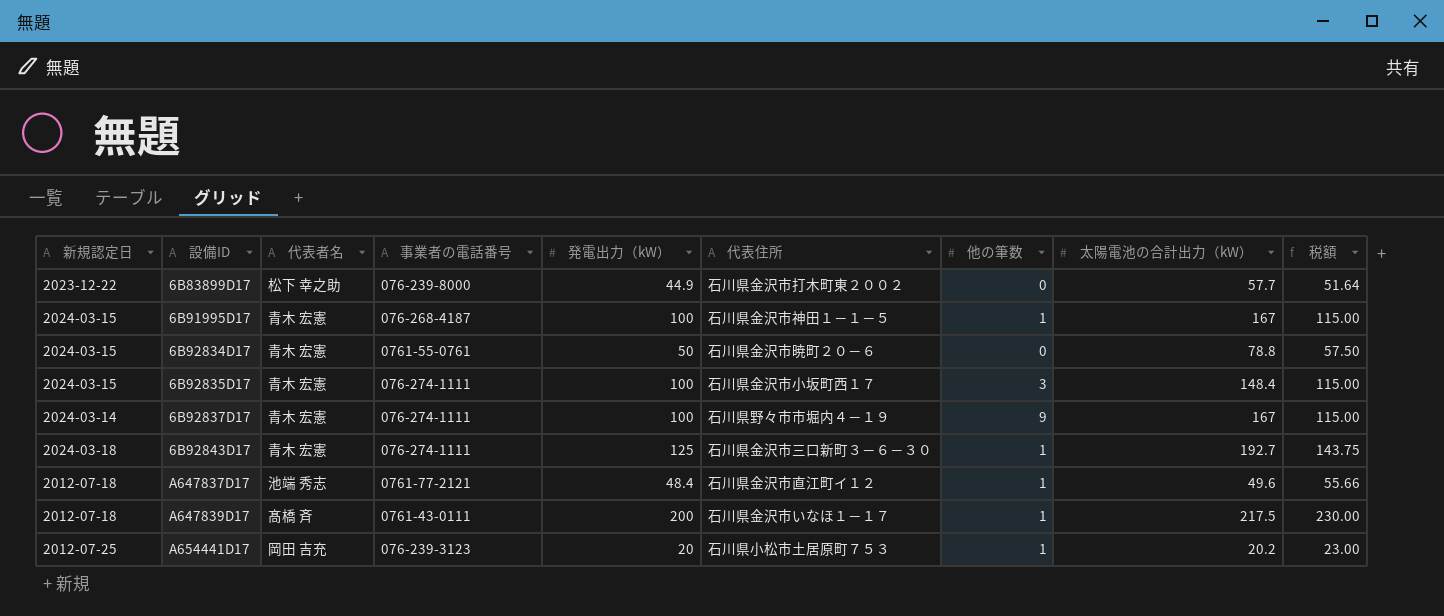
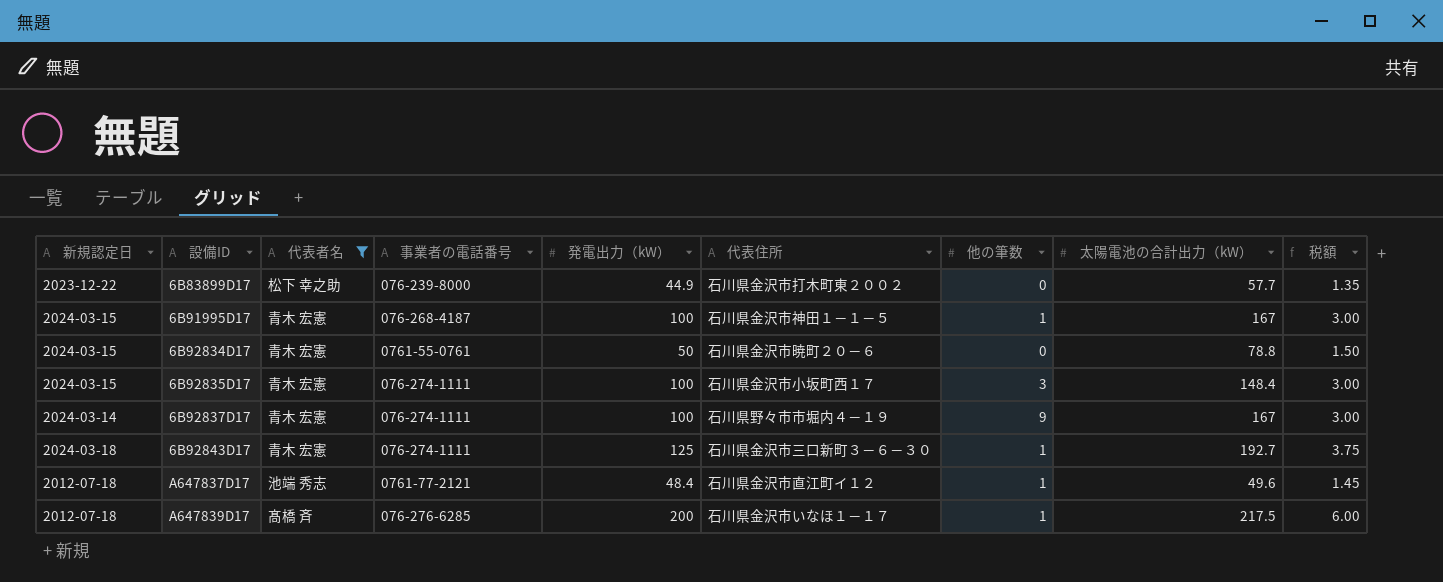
filter: none -> 代表者名 != 岡田 吉充
column 税額 | formula: [発電出力（kW）] * 1.15 -> [発電出力（kW）] * 0.03
A647839D17 | 事業者の電話番号: 0761-43-0111 -> 076-276-6285

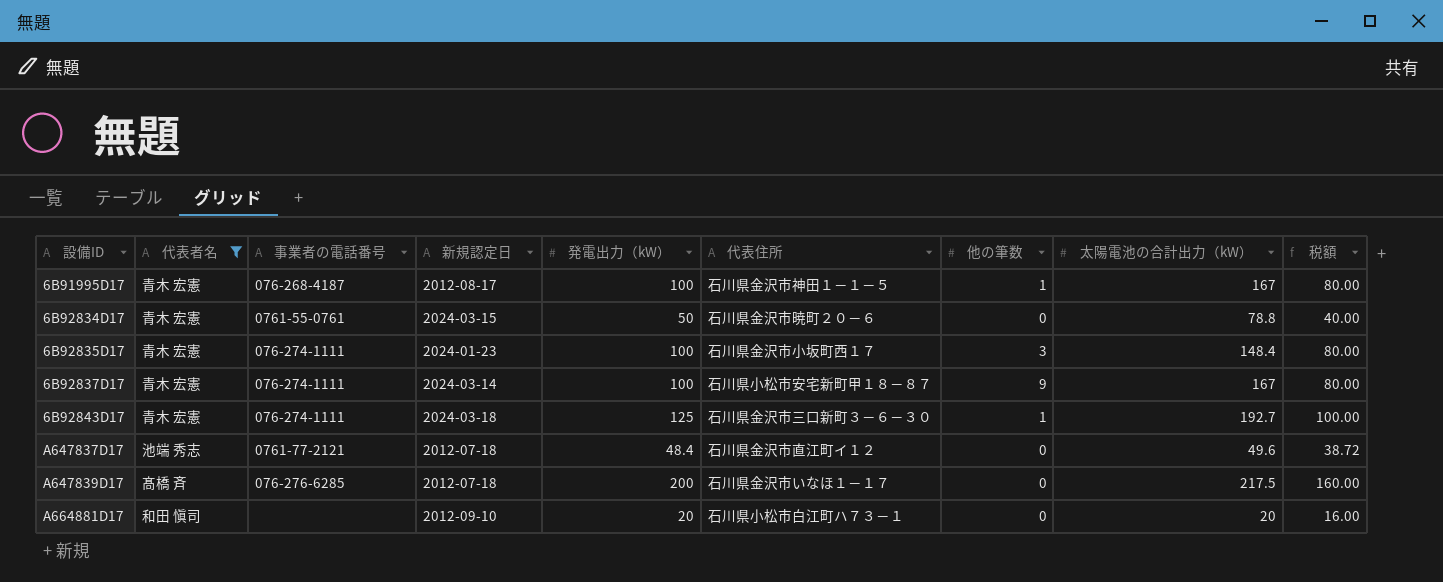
column 新規認定日 | position: 1 -> 4
column 税額 | formula: [発電出力（kW）] * 0.03 -> [発電出力（kW）] * 0.8
row 6B83899D17: 2023-12-22 | 松下 幸之助 | 076-239-8000 | 44.9 | 石川県金沢市打木町東２００２ | 0 | 57.7 | 1.35 -> none
6B91995D17 | 新規認定日: 2024-03-15 -> 2012-08-17
6B92835D17 | 新規認定日: 2024-03-15 -> 2024-01-23
6B92837D17 | 代表住所: 石川県野々市市堀内４－１９ -> 石川県小松市安宅新町甲１８－８７
A647837D17 | 他の筆数: 1 -> 0
A647839D17 | 他の筆数: 1 -> 0
row A664881D17: none -> 和田 愼司 | none | 2012-09-10 | 20 | 石川県小松市白江町ハ７３－１ | 0 | 20 | 16.00

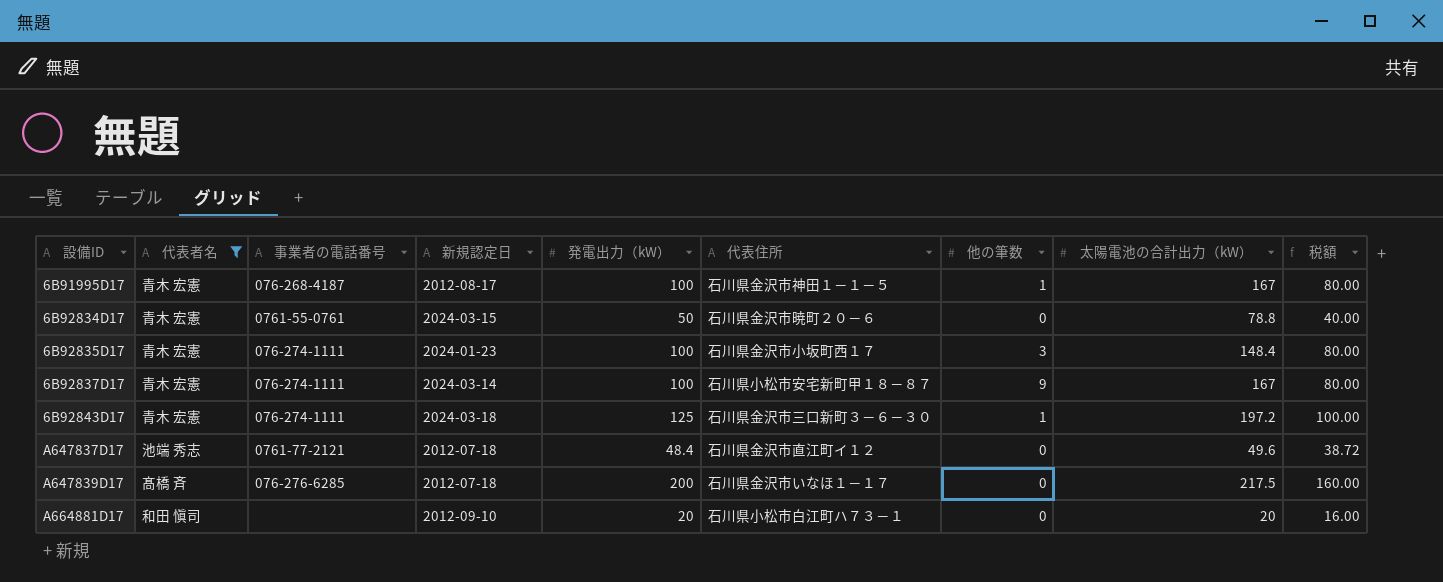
6B92843D17 | 太陽電池の合計出力（kW）: 192.7 -> 197.2

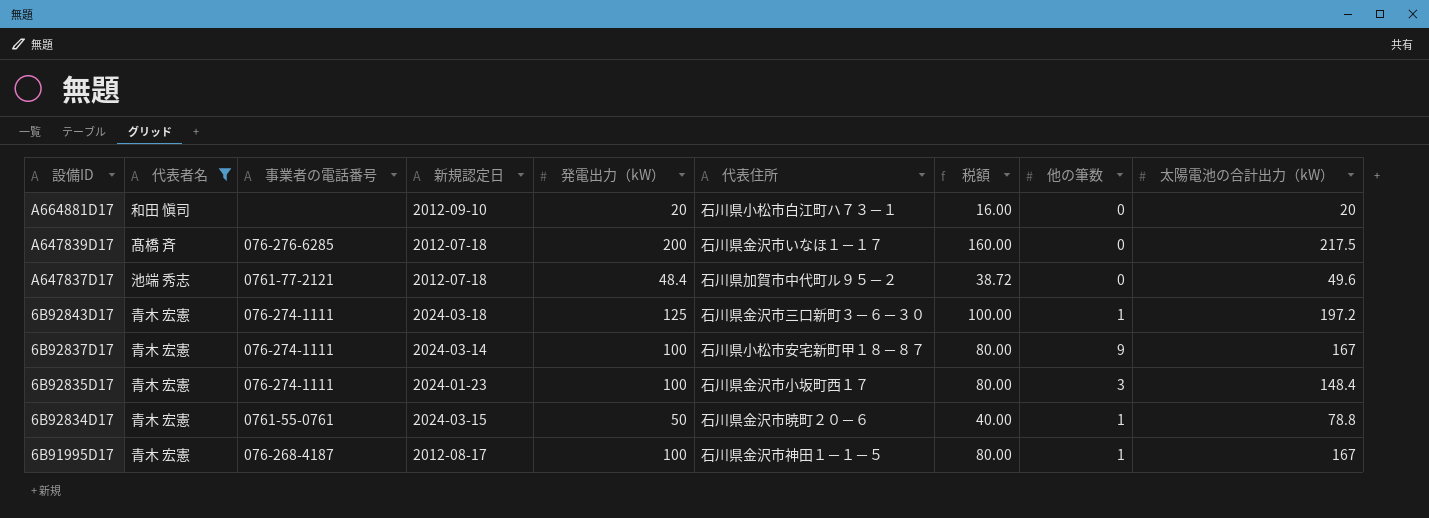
row order: 設備ID ascending -> 設備ID descending
column 税額 | position: 9 -> 7
A647837D17 | 代表住所: 石川県金沢市直江町イ１２ -> 石川県加賀市中代町ル９５－２
6B92834D17 | 他の筆数: 0 -> 1

